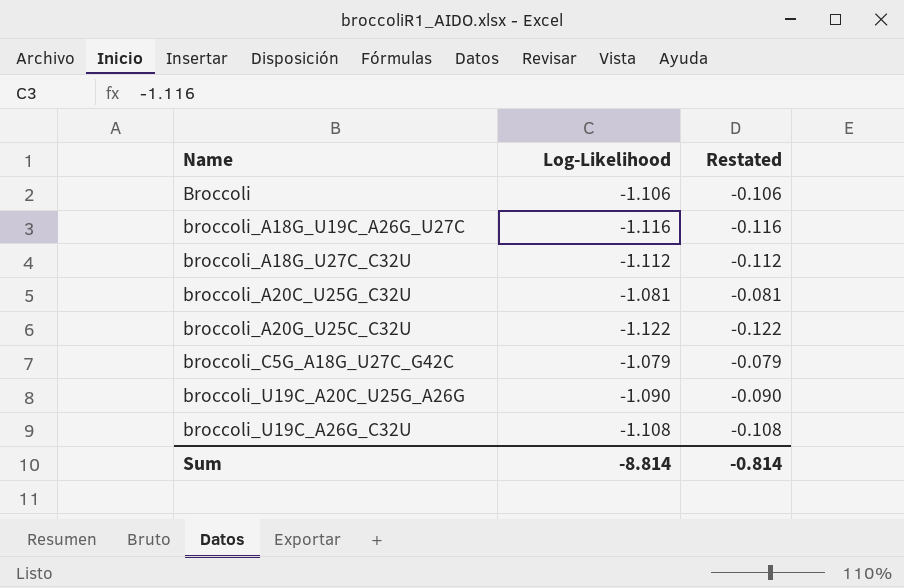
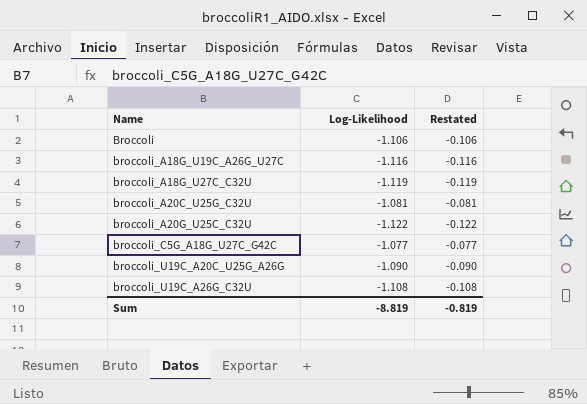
broccoli_A18G_U27C_C32U | Log-Likelihood: -1.112 -> -1.119
broccoli_A18G_U27C_C32U | Restated: -0.112 -> -0.119
broccoli_C5G_A18G_U27C_G42C | Log-Likelihood: -1.079 -> -1.077
broccoli_C5G_A18G_U27C_G42C | Restated: -0.079 -> -0.077
Sum | Log-Likelihood: -8.814 -> -8.819
Sum | Restated: -0.814 -> -0.819

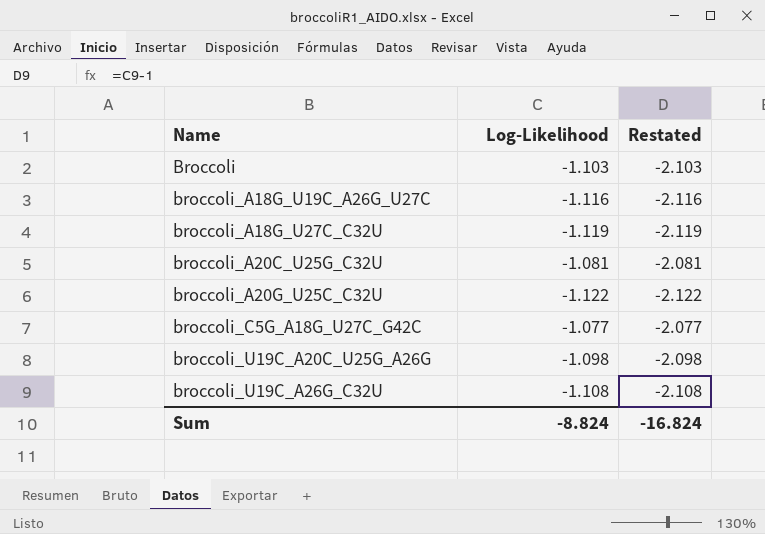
column Restated | formula: [Log-Likelihood] + 1 -> [Log-Likelihood] - 1
Broccoli | Log-Likelihood: -1.106 -> -1.103
broccoli_U19C_A20C_U25G_A26G | Log-Likelihood: -1.090 -> -1.098
Sum | Log-Likelihood: -8.819 -> -8.824
Sum | Restated: -0.819 -> -16.824

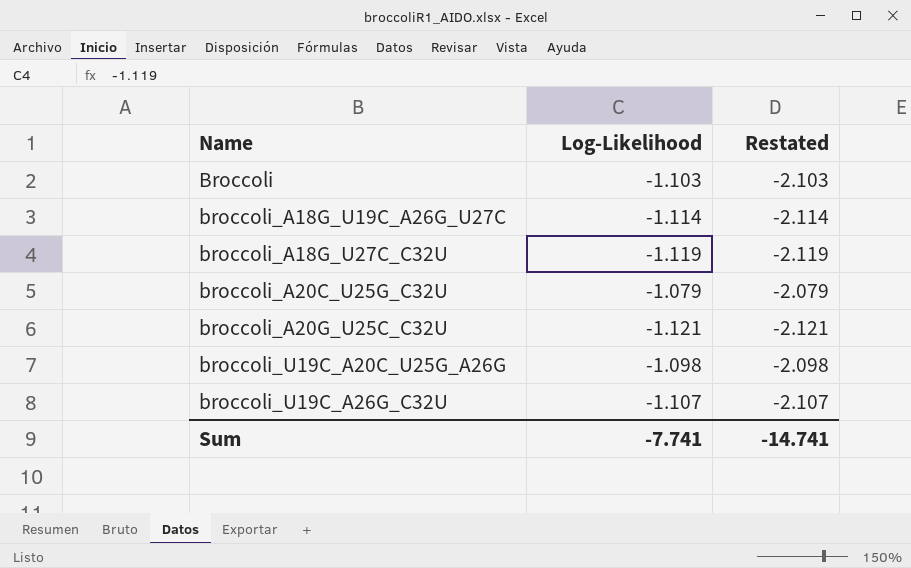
row broccoli_C5G_A18G_U27C_G42C: -1.077 | -2.077 -> none
broccoli_A18G_U19C_A26G_U27C | Log-Likelihood: -1.116 -> -1.114
broccoli_A18G_U19C_A26G_U27C | Restated: -2.116 -> -2.114
broccoli_A20C_U25G_C32U | Log-Likelihood: -1.081 -> -1.079
broccoli_A20C_U25G_C32U | Restated: -2.081 -> -2.079
broccoli_A20G_U25C_C32U | Log-Likelihood: -1.122 -> -1.121
broccoli_A20G_U25C_C32U | Restated: -2.122 -> -2.121
broccoli_U19C_A26G_C32U | Log-Likelihood: -1.108 -> -1.107
broccoli_U19C_A26G_C32U | Restated: -2.108 -> -2.107
Sum | Log-Likelihood: -8.824 -> -7.741
Sum | Restated: -16.824 -> -14.741

